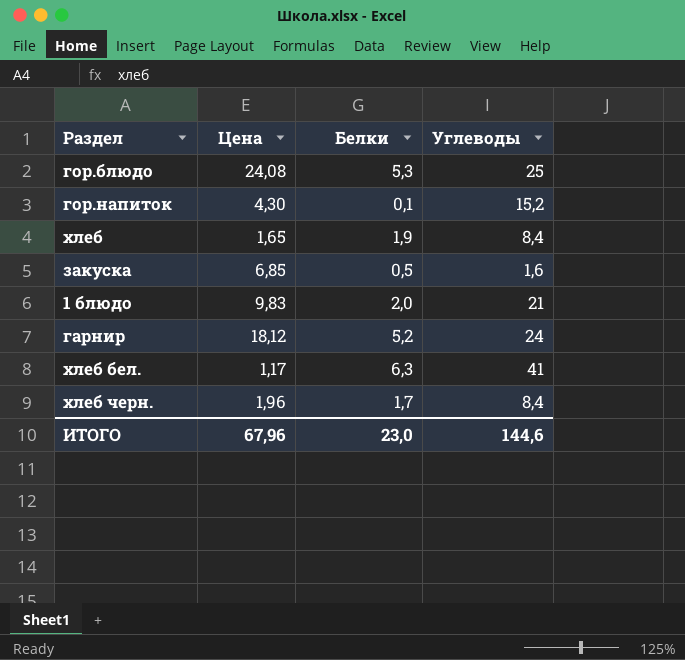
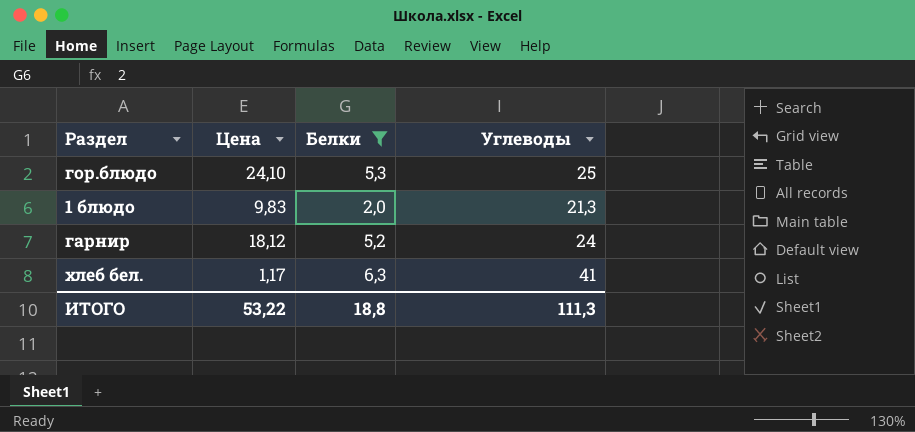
filter: none -> Белки >= 2,0
гор.блюдо | Цена: 24,08 -> 24,10
1 блюдо | Углеводы: 21 -> 21,3
ИТОГО | Цена: 67,96 -> 53,22
ИТОГО | Белки: 23,0 -> 18,8
ИТОГО | Углеводы: 144,6 -> 111,3

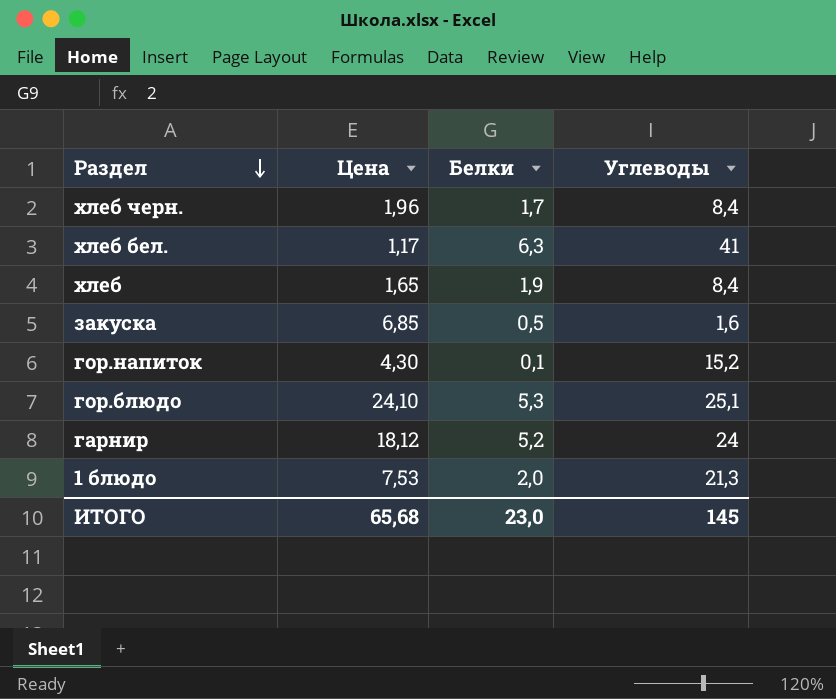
filter: Белки >= 2,0 -> none
row order: none -> Раздел descending
гор.блюдо | Углеводы: 25 -> 25,1
1 блюдо | Цена: 9,83 -> 7,53
ИТОГО | Цена: 53,22 -> 65,68
ИТОГО | Белки: 18,8 -> 23,0
ИТОГО | Углеводы: 111,3 -> 145

